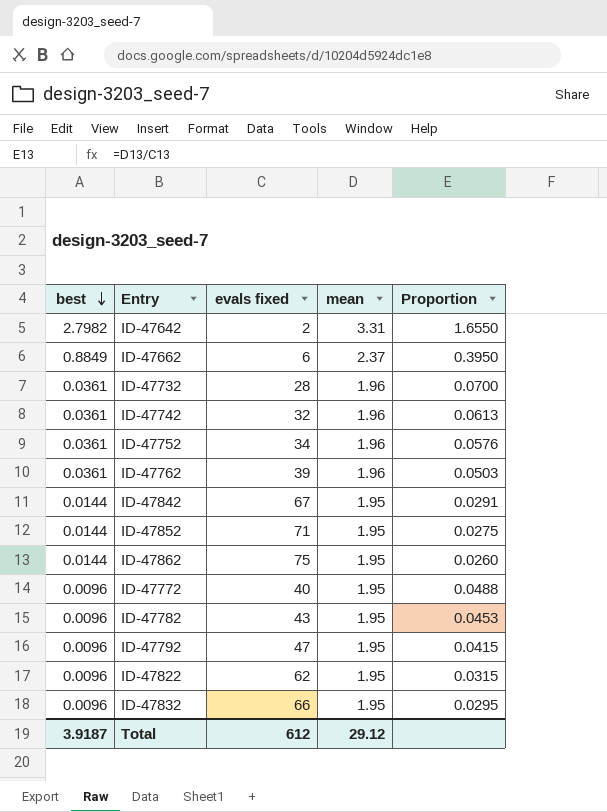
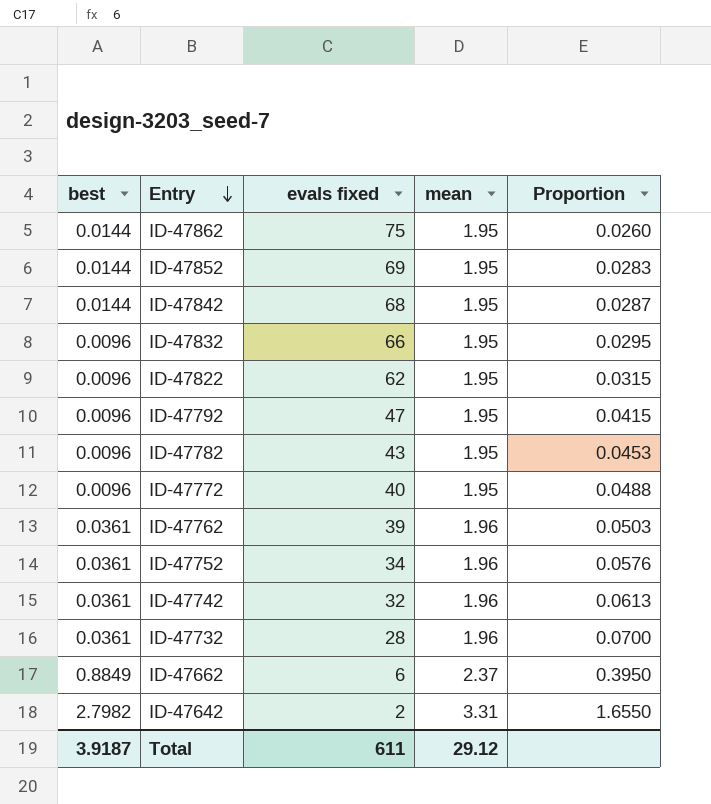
row order: best descending -> Entry descending
ID-47852 | evals fixed: 71 -> 69
ID-47852 | Proportion: 0.0275 -> 0.0283
ID-47842 | evals fixed: 67 -> 68
ID-47842 | Proportion: 0.0291 -> 0.0287
Total | evals fixed: 612 -> 611

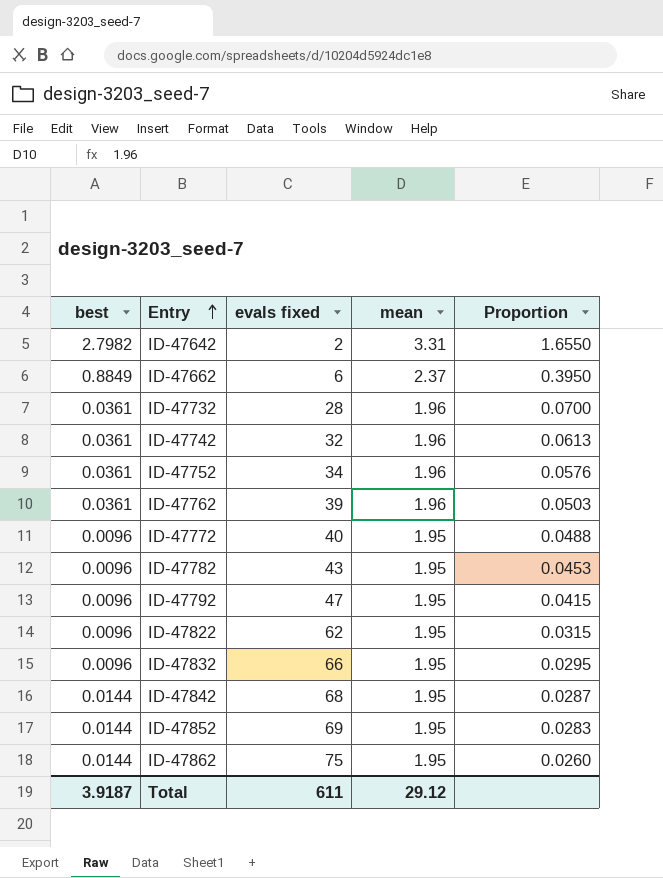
row order: Entry descending -> Entry ascending

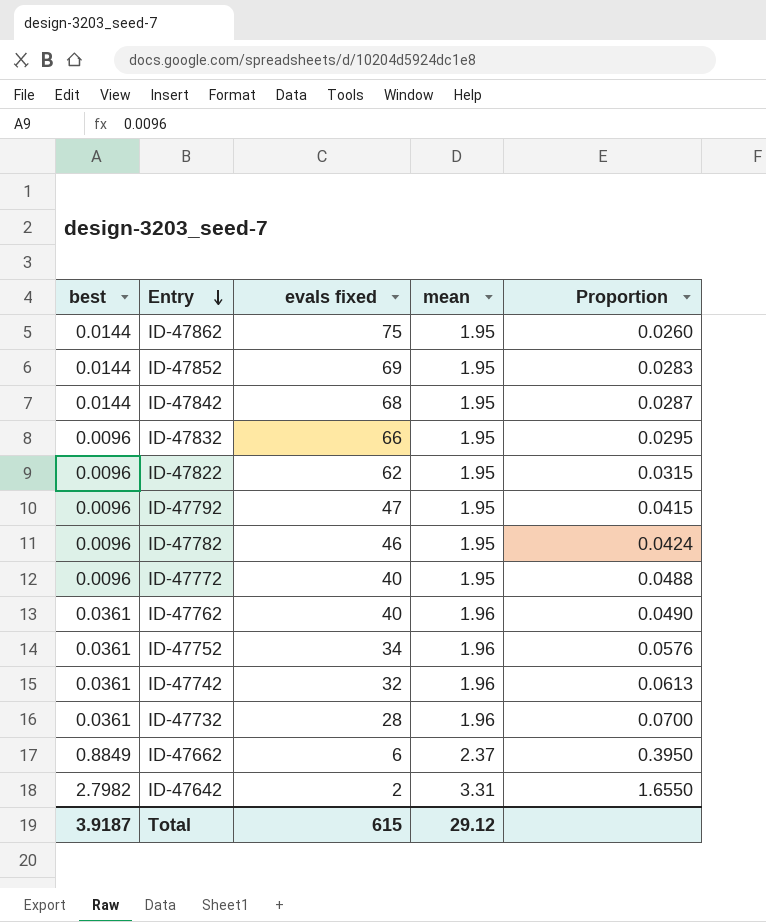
row order: Entry ascending -> Entry descending
ID-47782 | evals fixed: 43 -> 46
ID-47782 | Proportion: 0.0453 -> 0.0424
ID-47762 | evals fixed: 39 -> 40
ID-47762 | Proportion: 0.0503 -> 0.0490
Total | evals fixed: 611 -> 615

